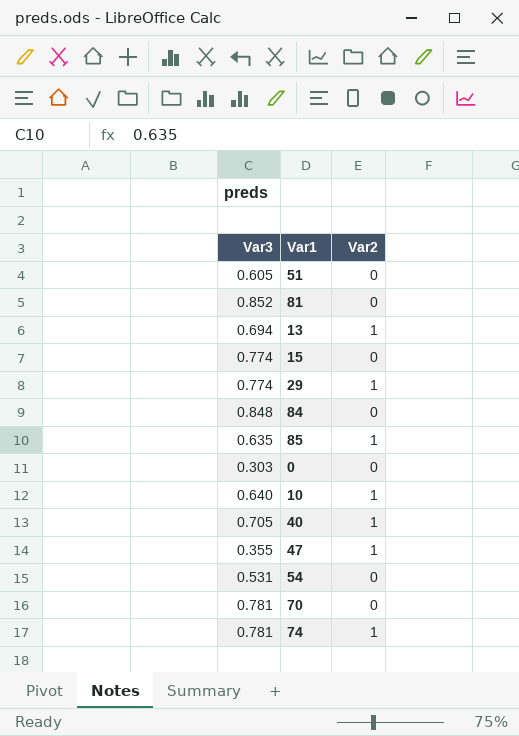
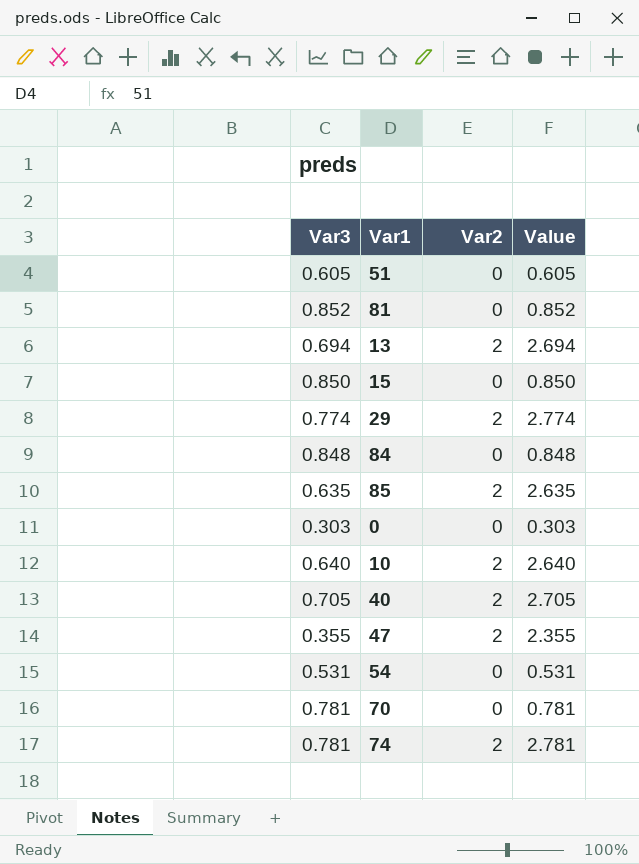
column Value | formula: none -> [Var3] + [Var2]
13 | Var2: 1 -> 2
15 | Var3: 0.774 -> 0.850
29 | Var2: 1 -> 2
85 | Var2: 1 -> 2
10 | Var2: 1 -> 2
40 | Var2: 1 -> 2
47 | Var2: 1 -> 2
74 | Var2: 1 -> 2

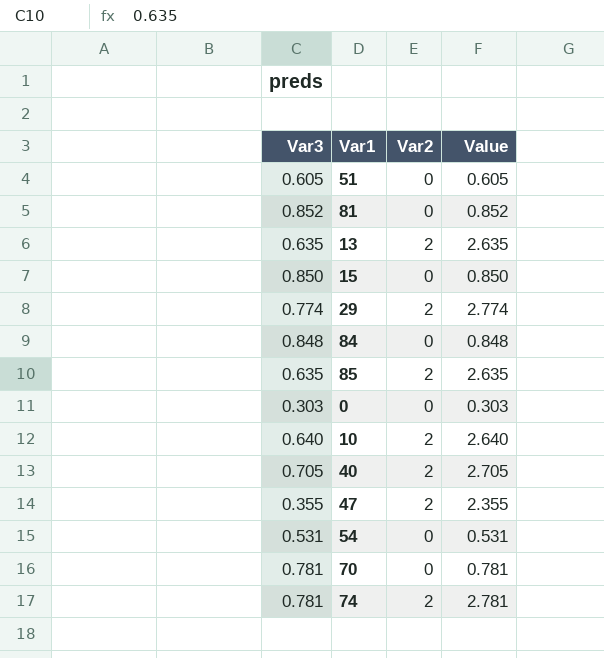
13 | Var3: 0.694 -> 0.635
13 | Value: 2.694 -> 2.635

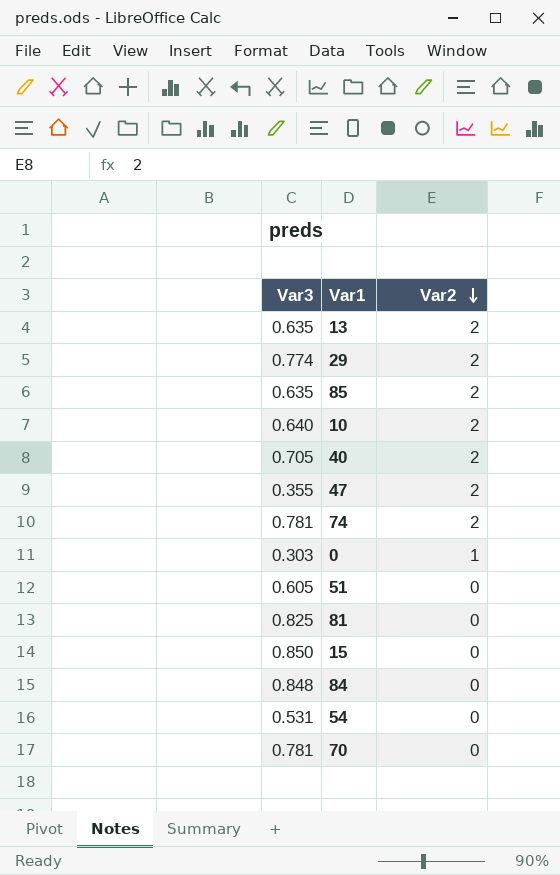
row order: none -> Var2 descending
column Value | formula: [Var3] + [Var2] -> none
0 | Var2: 0 -> 1
81 | Var3: 0.852 -> 0.825

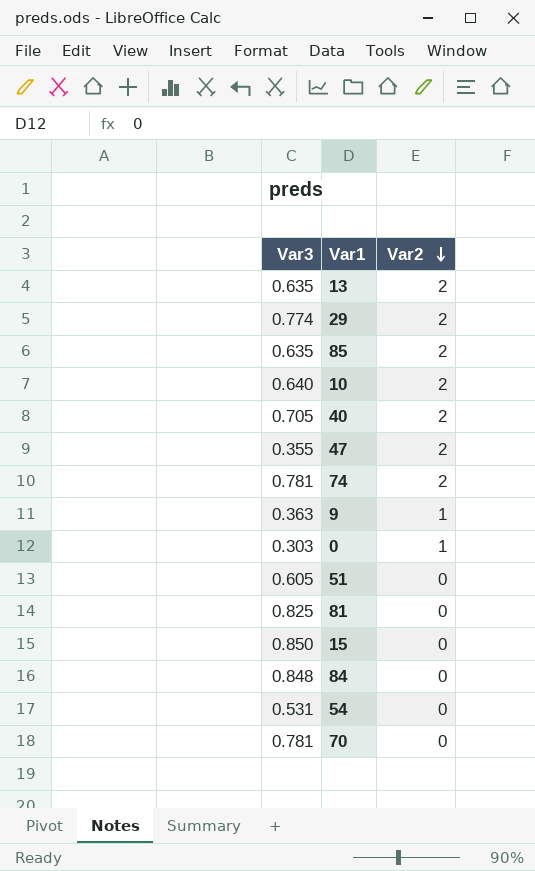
row 9: none -> 0.363 | 1

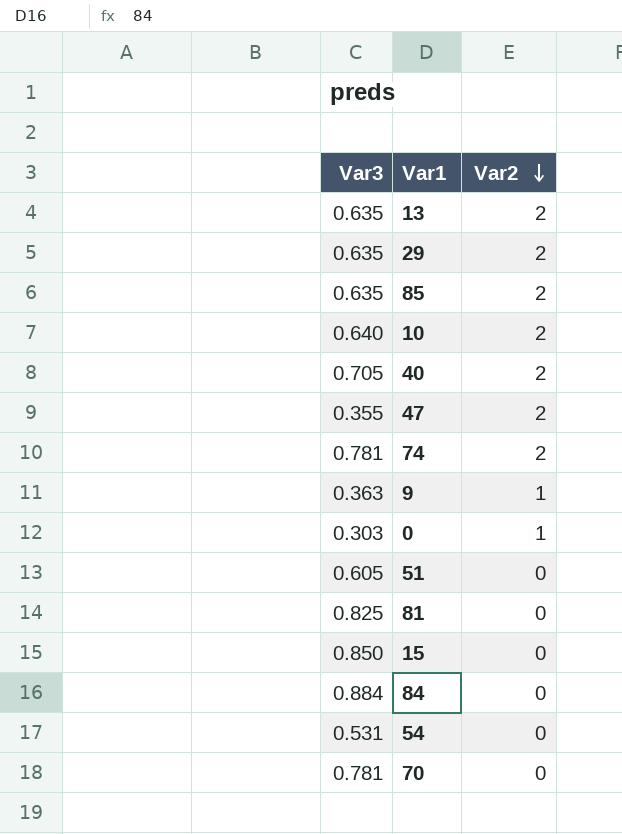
29 | Var3: 0.774 -> 0.635
84 | Var3: 0.848 -> 0.884

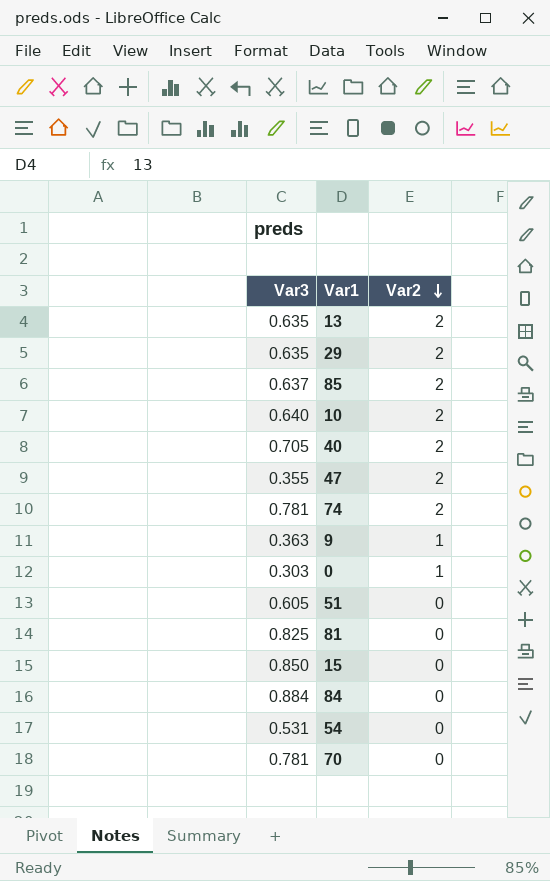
85 | Var3: 0.635 -> 0.637

